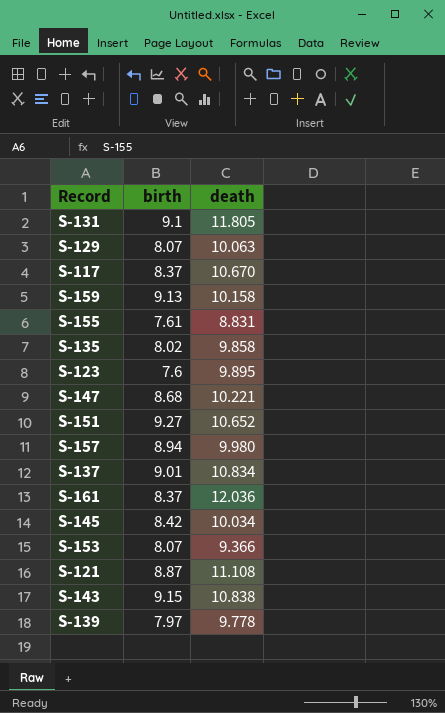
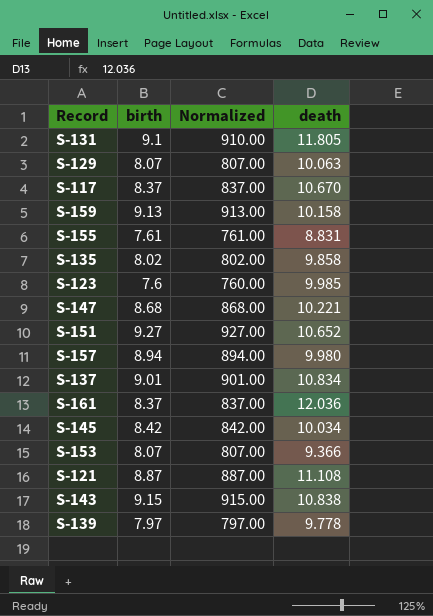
column Normalized | formula: none -> [birth] * 100
S-123 | death: 9.895 -> 9.985

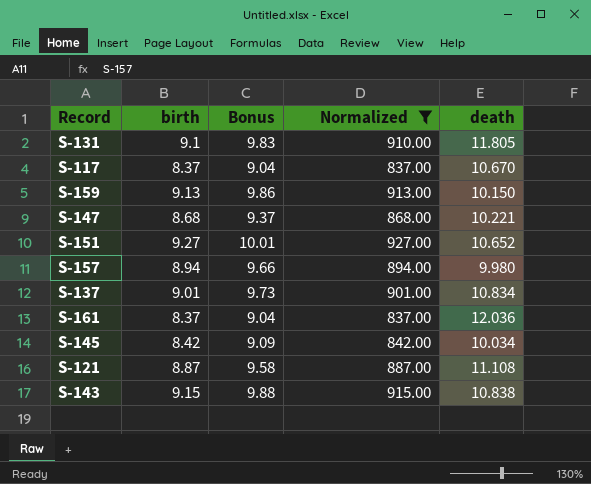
filter: none -> Normalized >= 837.00
column Bonus | formula: none -> [birth] * 1.08
S-159 | death: 10.158 -> 10.150

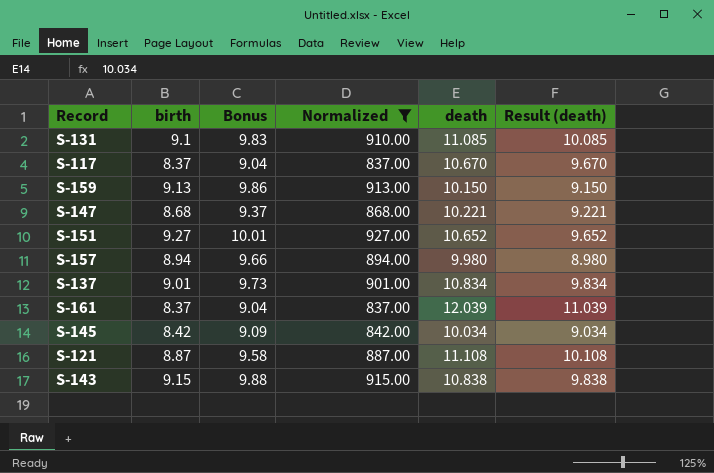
column Result (death) | formula: none -> [death] - 1
S-131 | death: 11.805 -> 11.085
S-161 | death: 12.036 -> 12.039

